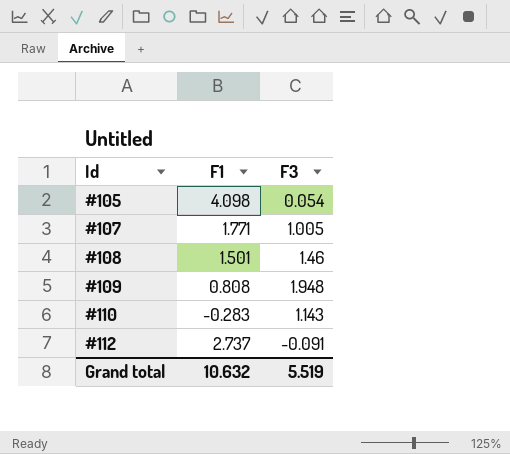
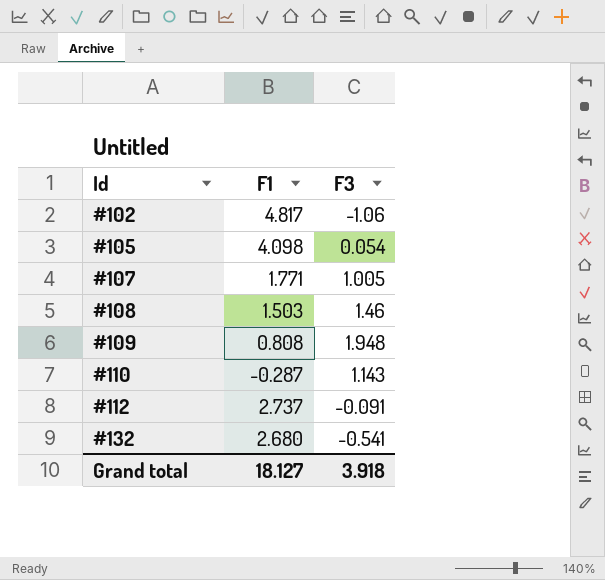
row #102: none -> 4.817 | -1.06
#108 | F1: 1.501 -> 1.503
#110 | F1: -0.283 -> -0.287
row #132: none -> 2.680 | -0.541
Grand total | F1: 10.632 -> 18.127
Grand total | F3: 5.519 -> 3.918

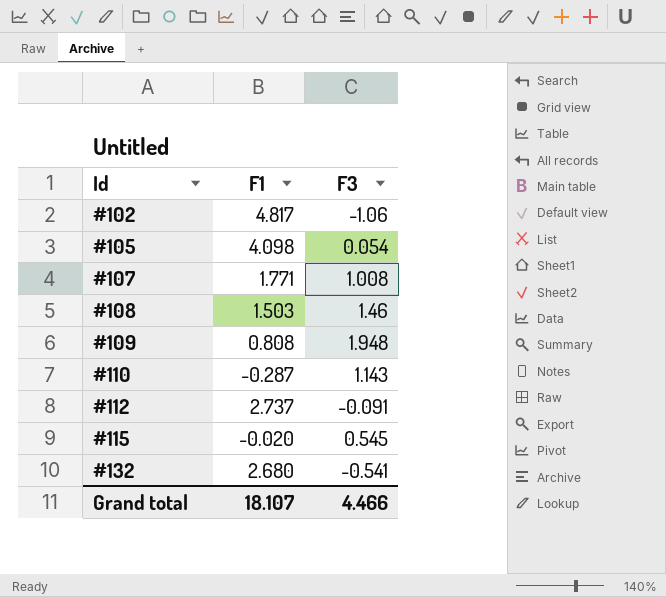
#107 | F3: 1.005 -> 1.008
row #115: none -> -0.020 | 0.545
Grand total | F1: 18.127 -> 18.107
Grand total | F3: 3.918 -> 4.466

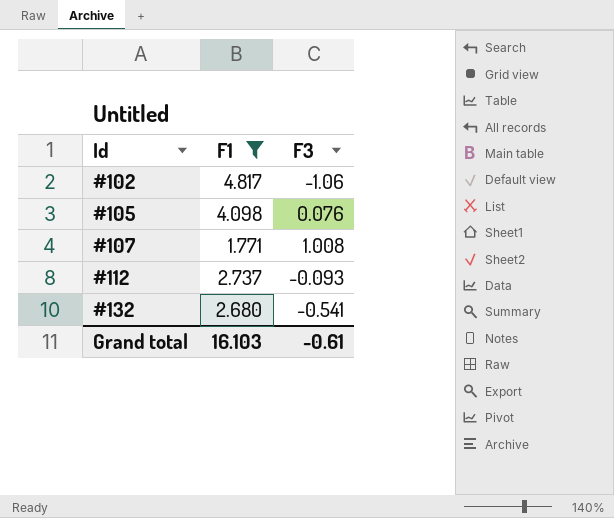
filter: none -> F1 >= 1.771
#105 | F3: 0.054 -> 0.076
#112 | F3: -0.091 -> -0.093
Grand total | F1: 18.107 -> 16.103
Grand total | F3: 4.466 -> -0.61

